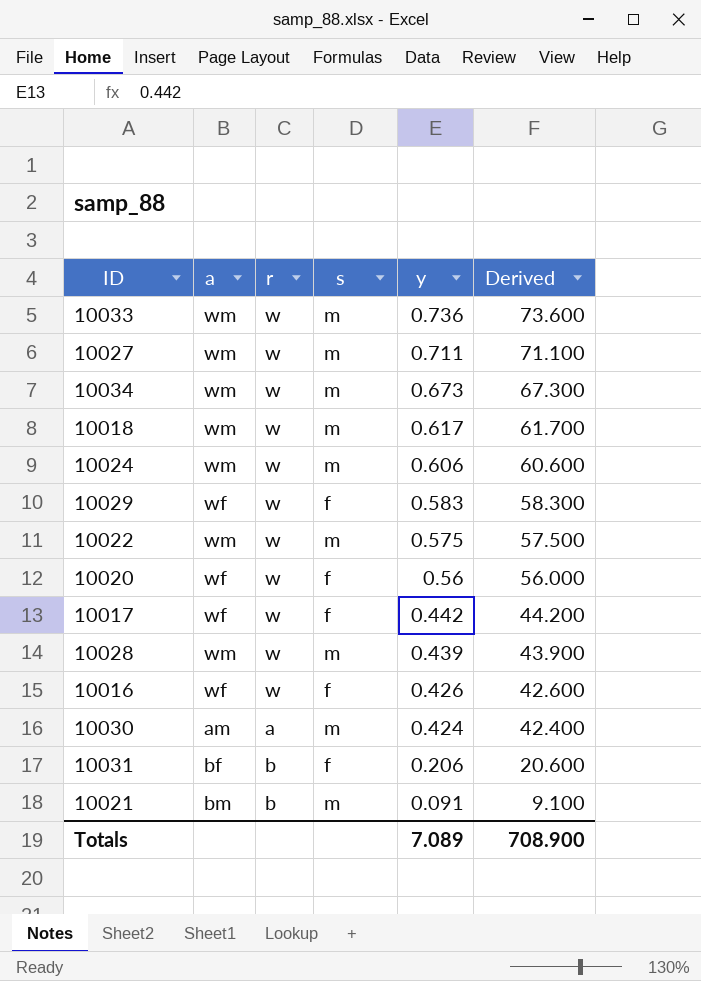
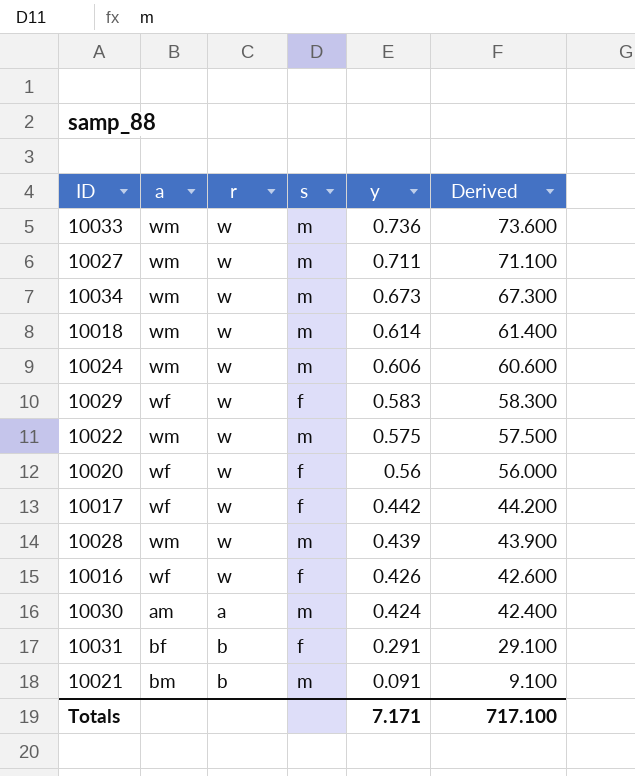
10018 | y: 0.617 -> 0.614
10018 | Derived: 61.700 -> 61.400
10031 | y: 0.206 -> 0.291
10031 | Derived: 20.600 -> 29.100
Totals | y: 7.089 -> 7.171
Totals | Derived: 708.900 -> 717.100

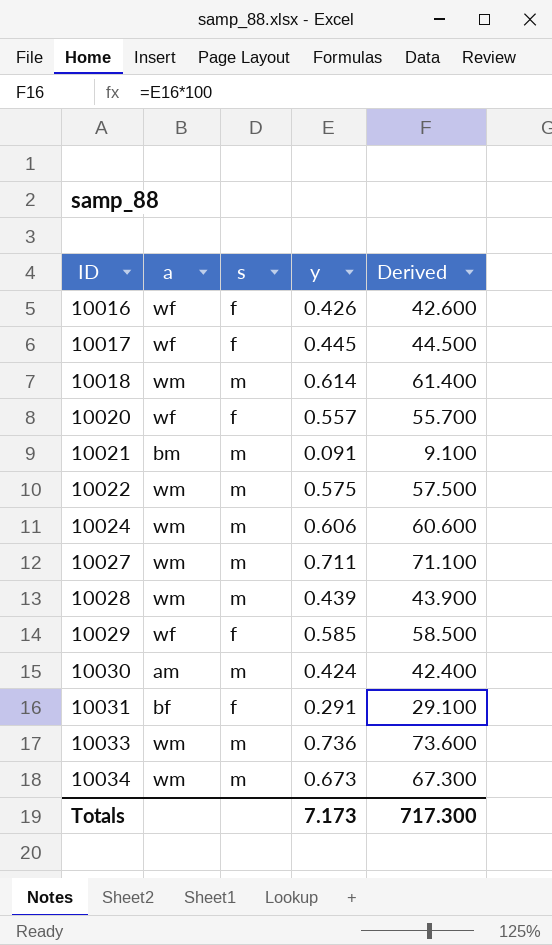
row order: y descending -> ID ascending
column r | position: 3 -> none
10017 | y: 0.442 -> 0.445
10017 | Derived: 44.200 -> 44.500
10020 | y: 0.56 -> 0.557
10020 | Derived: 56.000 -> 55.700
10029 | y: 0.583 -> 0.585
10029 | Derived: 58.300 -> 58.500
Totals | y: 7.171 -> 7.173
Totals | Derived: 717.100 -> 717.300

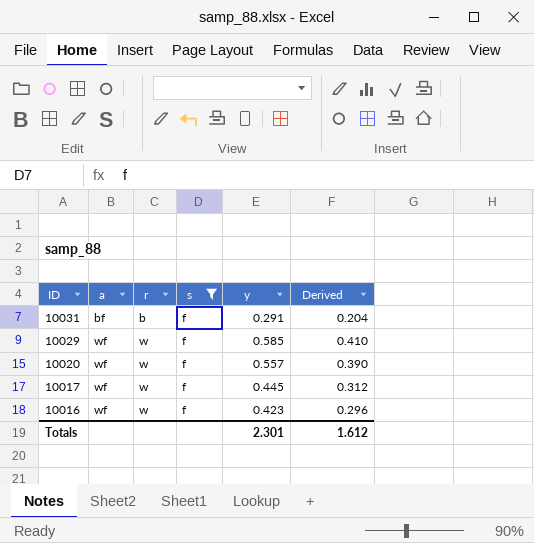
filter: none -> s = f
row order: ID ascending -> ID descending
column r | position: none -> 3
column Derived | formula: [y] * 100 -> [y] * 0.7
10016 | y: 0.426 -> 0.423
Totals | y: 7.173 -> 2.301
Totals | Derived: 717.300 -> 1.612

